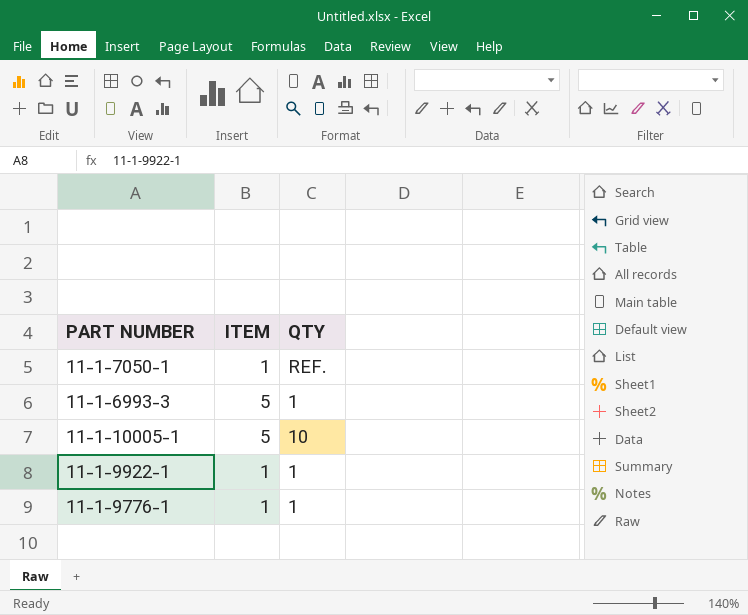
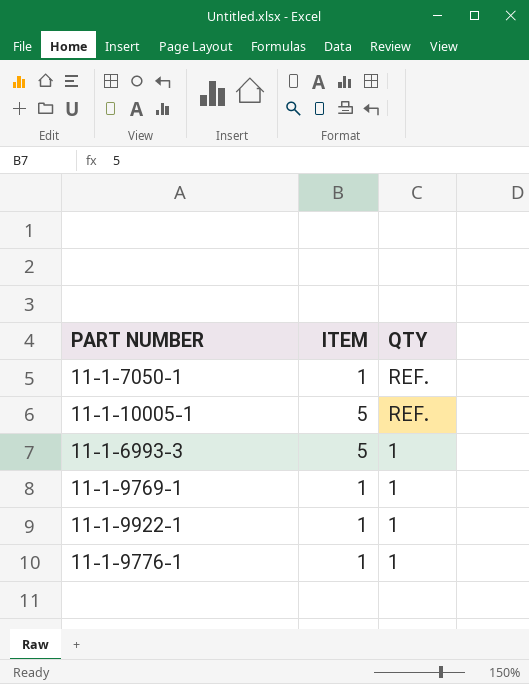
row order: none -> QTY descending
11-1-10005-1 | QTY: 10 -> REF.
row 11-1-9769-1: none -> 1 | 1

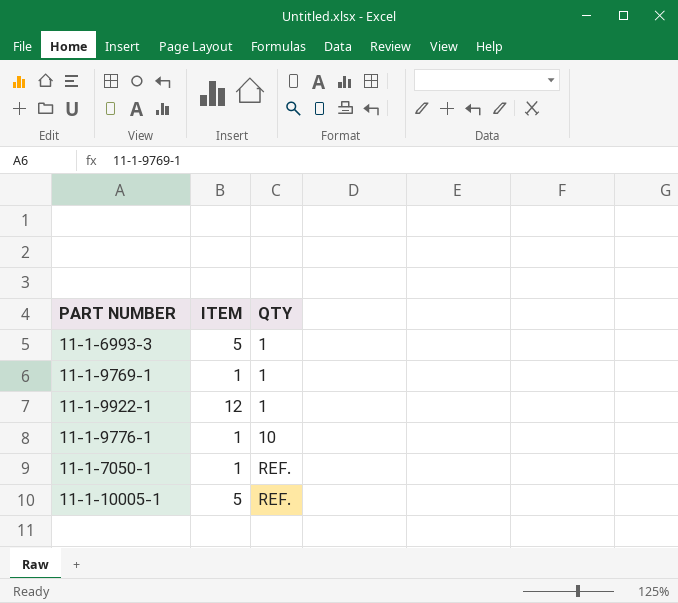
row order: QTY descending -> QTY ascending
11-1-9922-1 | ITEM: 1 -> 12
11-1-9776-1 | QTY: 1 -> 10

